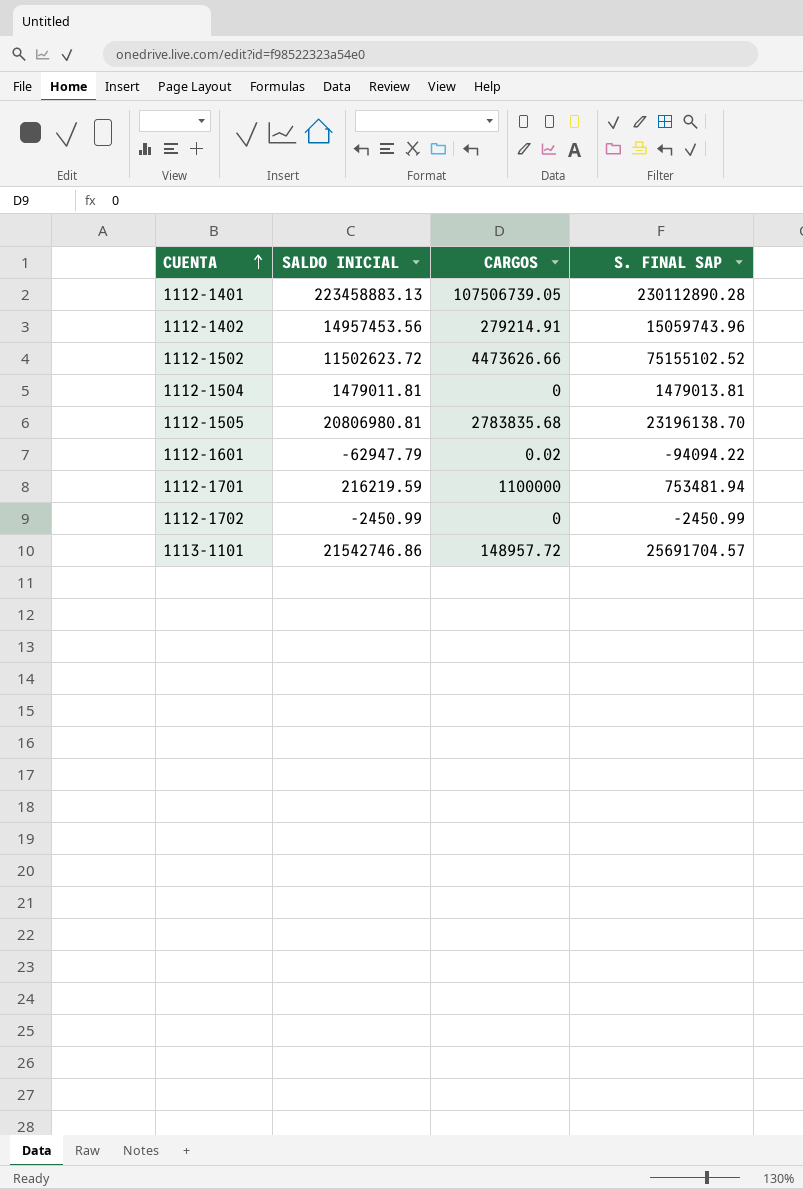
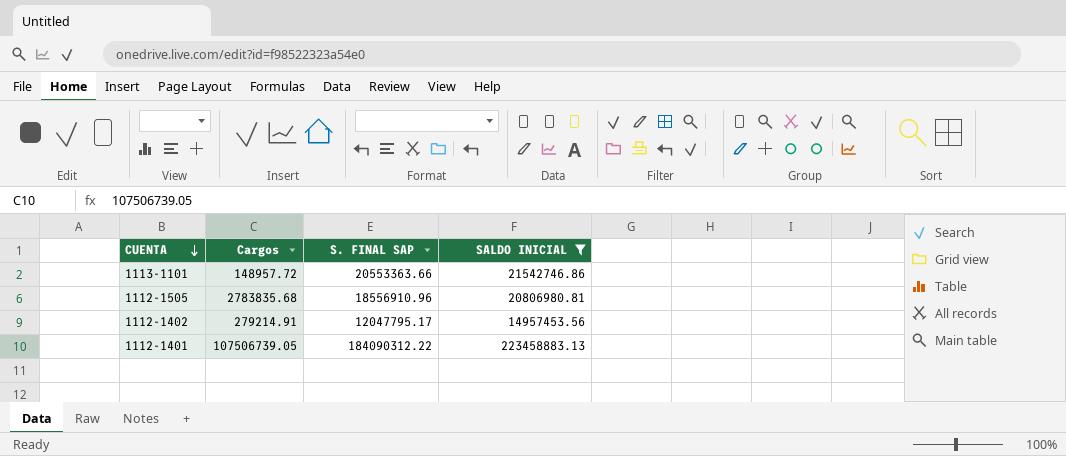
filter: none -> SALDO INICIAL >= 14957453.56
row order: CUENTA ascending -> CUENTA descending
column name: CARGOS -> Cargos
column SALDO INICIAL | position: 2 -> 4
1113-1101 | S. FINAL SAP: 25691704.57 -> 20553363.66
1112-1505 | S. FINAL SAP: 23196138.70 -> 18556910.96
1112-1402 | S. FINAL SAP: 15059743.96 -> 12047795.17
1112-1401 | S. FINAL SAP: 230112890.28 -> 184090312.22

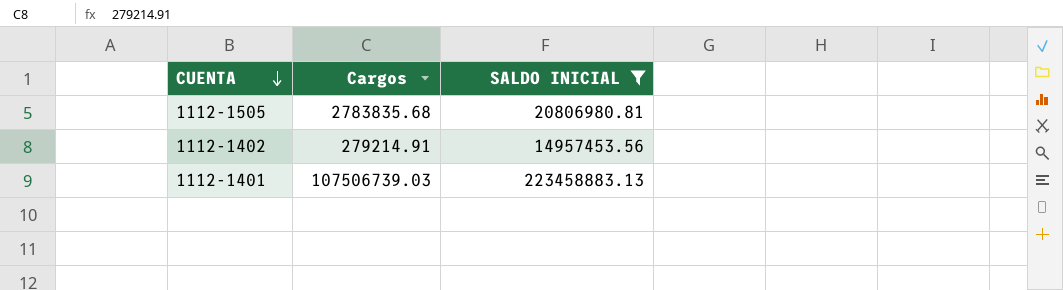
column S. FINAL SAP | position: 3 -> none
row 1113-1101: 148957.72 | 20553363.66 | 21542746.86 -> none
1112-1401 | Cargos: 107506739.05 -> 107506739.03

